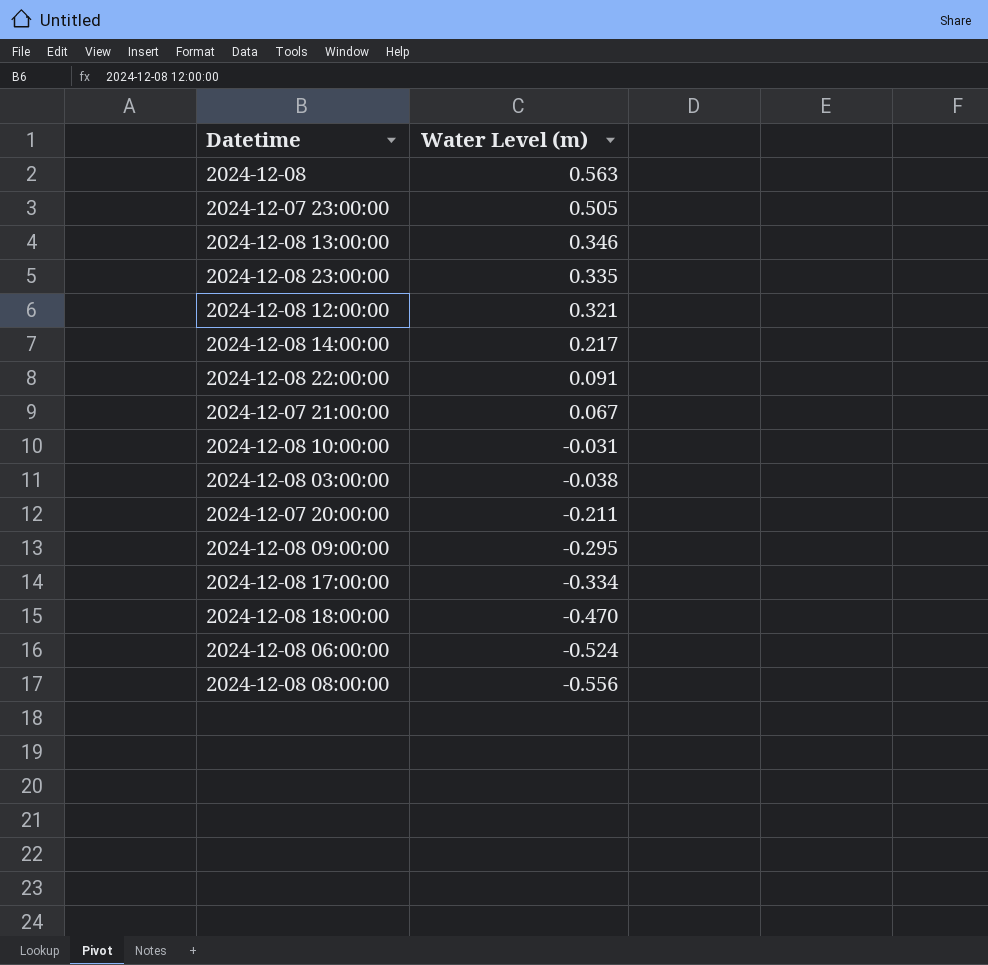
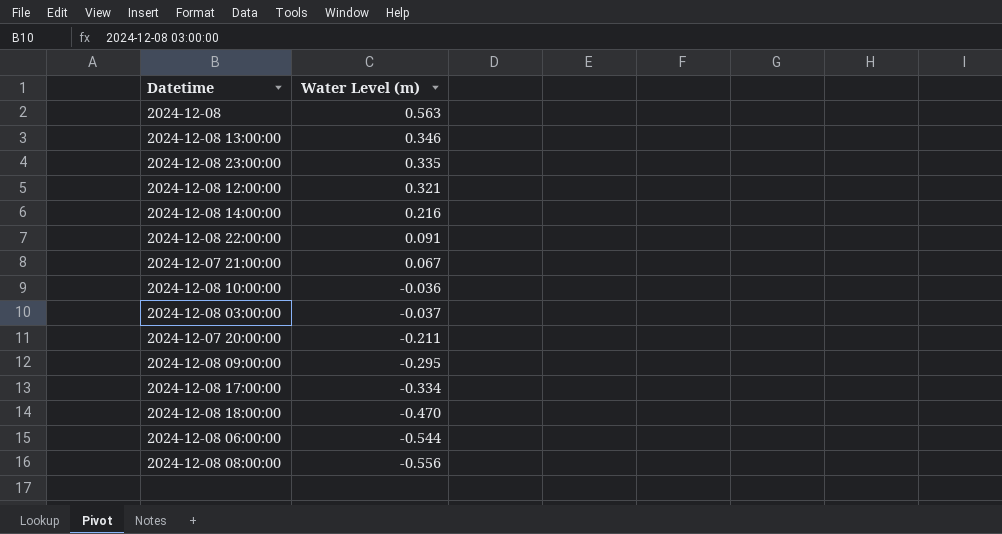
row 2024-12-07 23:00:00: 0.505 -> none
2024-12-08 14:00:00 | Water Level (m): 0.217 -> 0.216
2024-12-08 10:00:00 | Water Level (m): -0.031 -> -0.036
2024-12-08 03:00:00 | Water Level (m): -0.038 -> -0.037
2024-12-08 06:00:00 | Water Level (m): -0.524 -> -0.544

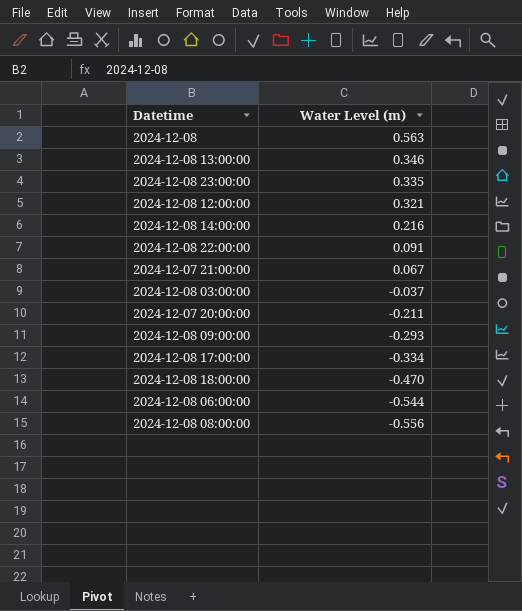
row 2024-12-08 10:00:00: -0.036 -> none
2024-12-08 09:00:00 | Water Level (m): -0.295 -> -0.293

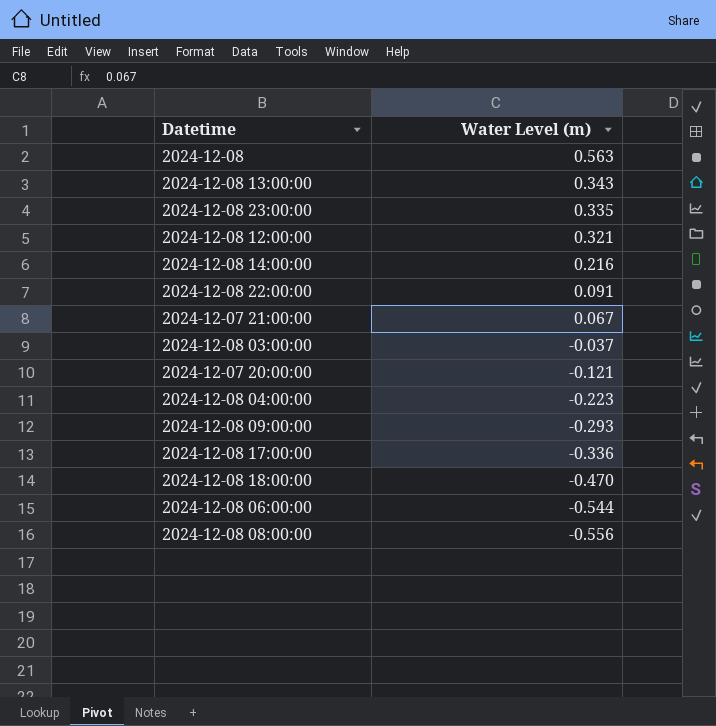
2024-12-08 13:00:00 | Water Level (m): 0.346 -> 0.343
2024-12-07 20:00:00 | Water Level (m): -0.211 -> -0.121
row 2024-12-08 04:00:00: none -> -0.223
2024-12-08 17:00:00 | Water Level (m): -0.334 -> -0.336

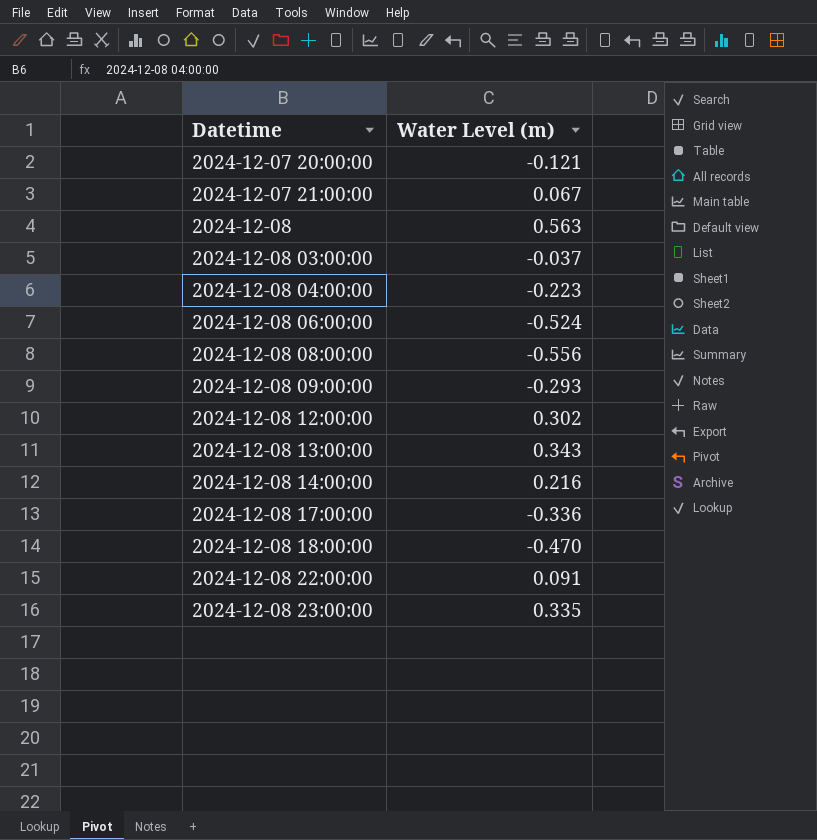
row order: Water Level (m) descending -> Datetime ascending
2024-12-08 06:00:00 | Water Level (m): -0.544 -> -0.524
2024-12-08 12:00:00 | Water Level (m): 0.321 -> 0.302

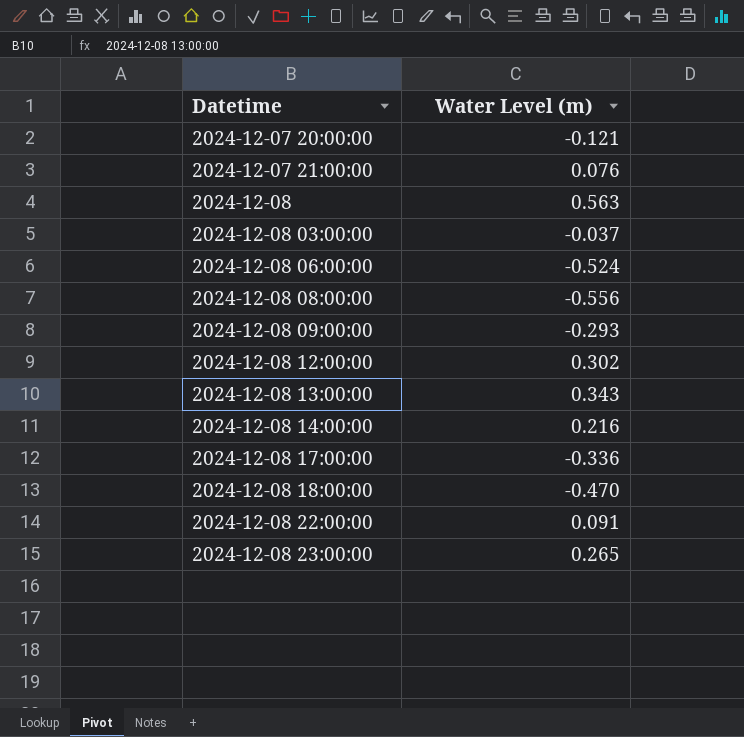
row 2024-12-08 04:00:00: -0.223 -> none
2024-12-07 21:00:00 | Water Level (m): 0.067 -> 0.076
2024-12-08 23:00:00 | Water Level (m): 0.335 -> 0.265

